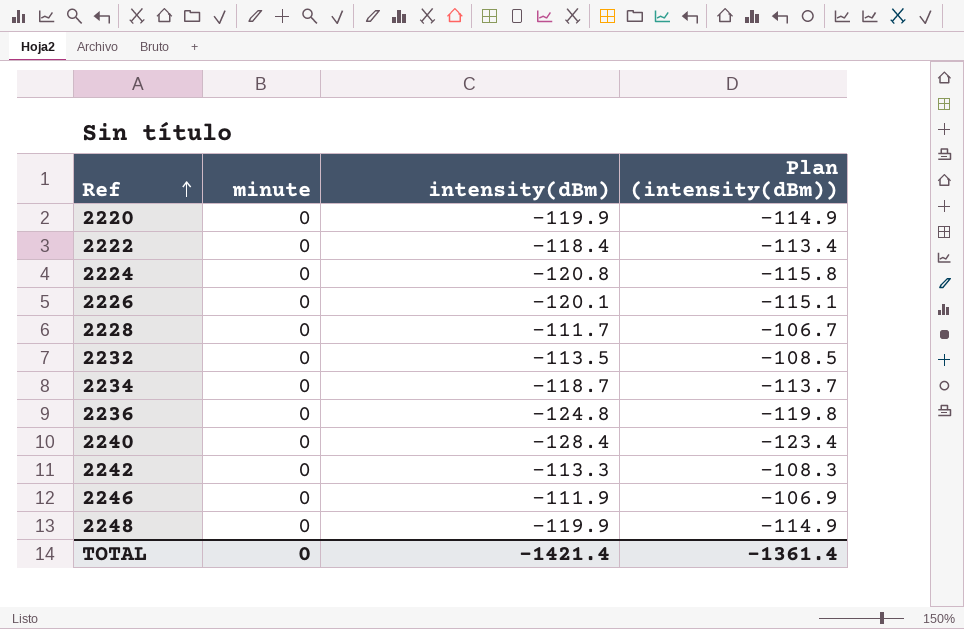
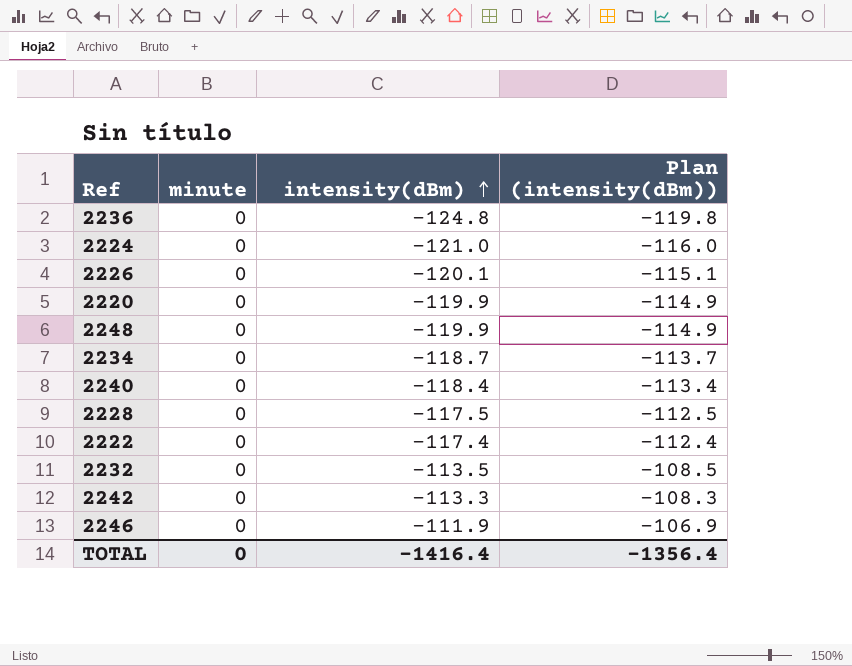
row order: Ref ascending -> intensity(dBm) ascending
2224 | intensity(dBm): -120.8 -> -121.0
2224 | Plan (intensity(dBm)): -115.8 -> -116.0
2240 | intensity(dBm): -128.4 -> -118.4
2240 | Plan (intensity(dBm)): -123.4 -> -113.4
2228 | intensity(dBm): -111.7 -> -117.5
2228 | Plan (intensity(dBm)): -106.7 -> -112.5
2222 | intensity(dBm): -118.4 -> -117.4
2222 | Plan (intensity(dBm)): -113.4 -> -112.4
TOTAL | intensity(dBm): -1421.4 -> -1416.4
TOTAL | Plan (intensity(dBm)): -1361.4 -> -1356.4

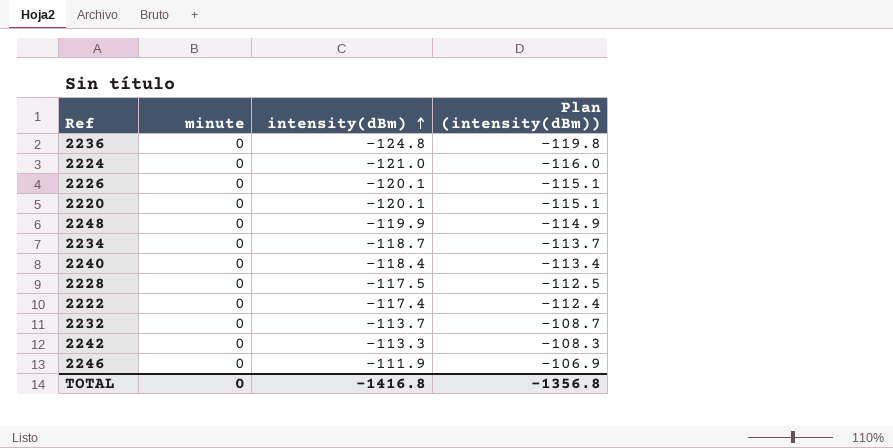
2220 | intensity(dBm): -119.9 -> -120.1
2220 | Plan (intensity(dBm)): -114.9 -> -115.1
2232 | intensity(dBm): -113.5 -> -113.7
2232 | Plan (intensity(dBm)): -108.5 -> -108.7
TOTAL | intensity(dBm): -1416.4 -> -1416.8
TOTAL | Plan (intensity(dBm)): -1356.4 -> -1356.8

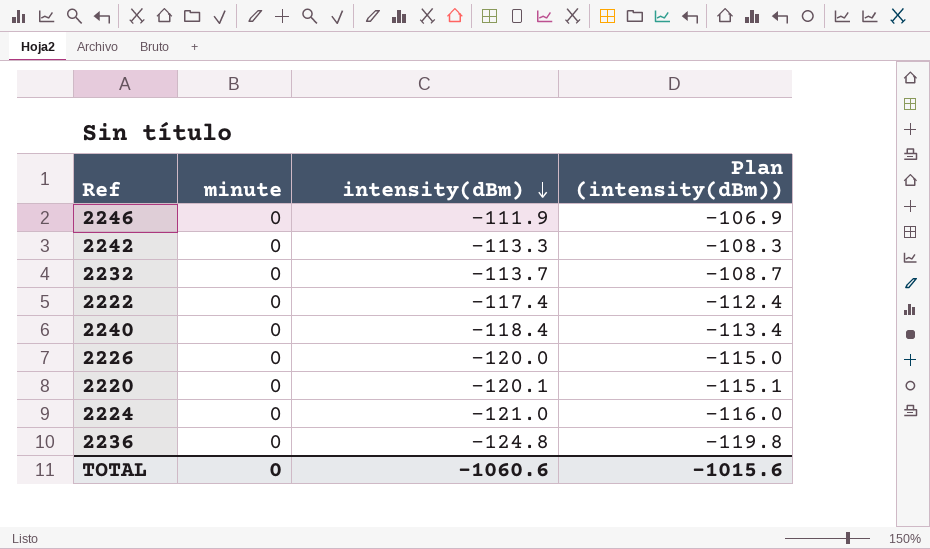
row order: intensity(dBm) ascending -> intensity(dBm) descending
row 2248: 0 | -119.9 | -114.9 -> none
row 2234: 0 | -118.7 | -113.7 -> none
row 2228: 0 | -117.5 | -112.5 -> none
2226 | intensity(dBm): -120.1 -> -120.0
2226 | Plan (intensity(dBm)): -115.1 -> -115.0
TOTAL | intensity(dBm): -1416.8 -> -1060.6
TOTAL | Plan (intensity(dBm)): -1356.8 -> -1015.6

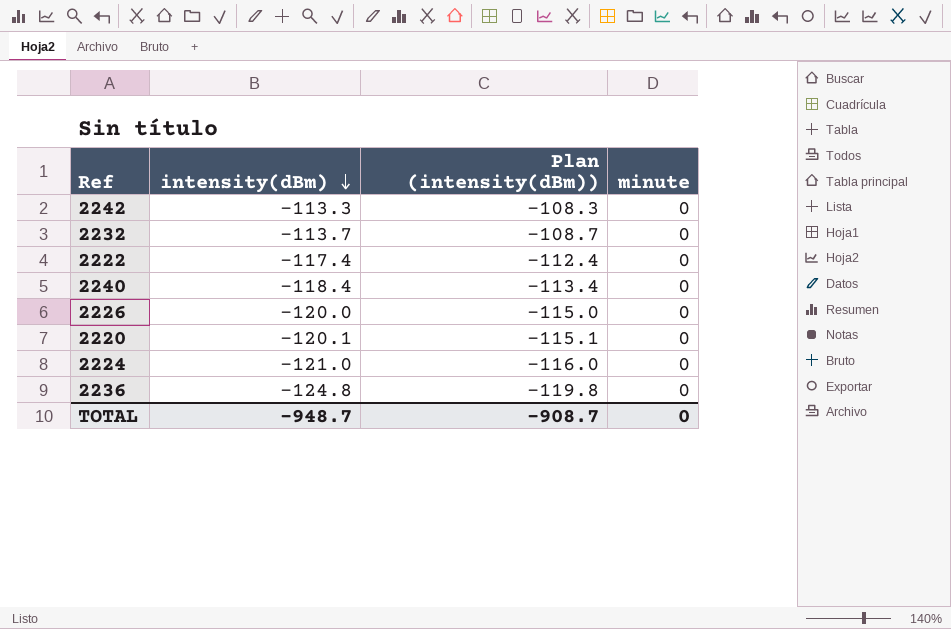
column minute | position: 2 -> 4
row 2246: 0 | -111.9 | -106.9 -> none
TOTAL | intensity(dBm): -1060.6 -> -948.7
TOTAL | Plan (intensity(dBm)): -1015.6 -> -908.7

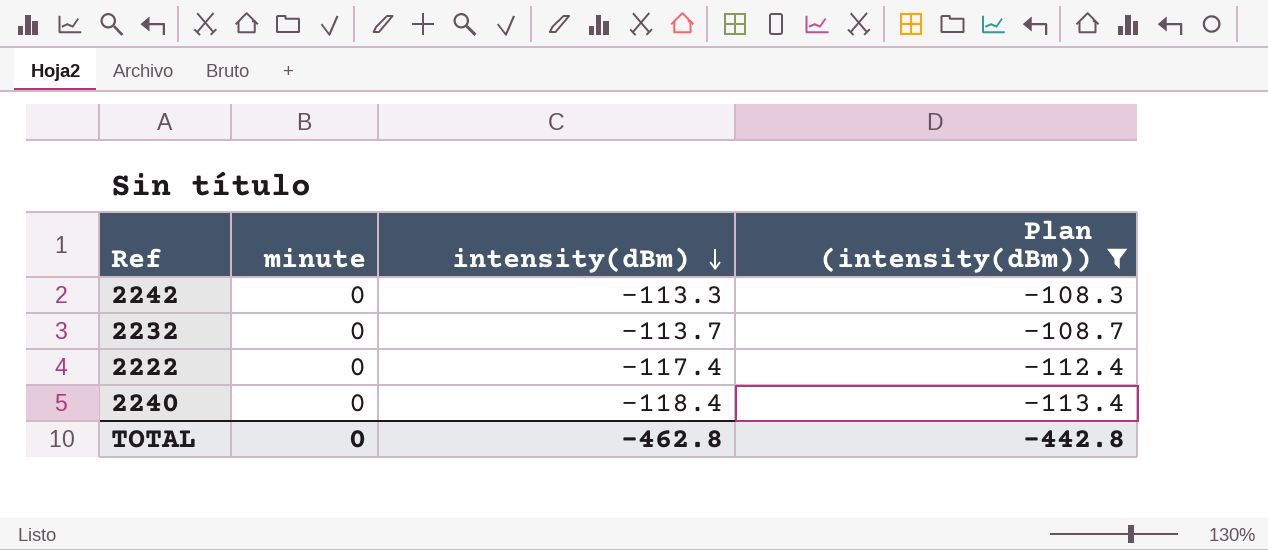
filter: none -> Plan (intensity(dBm)) >= -113.4
column minute | position: 4 -> 2
TOTAL | intensity(dBm): -948.7 -> -462.8
TOTAL | Plan (intensity(dBm)): -908.7 -> -442.8

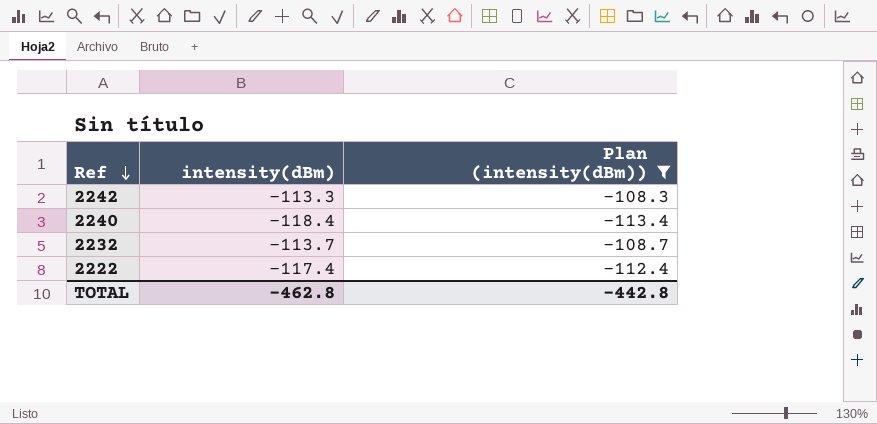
row order: intensity(dBm) descending -> Ref descending
column minute | position: 2 -> none

